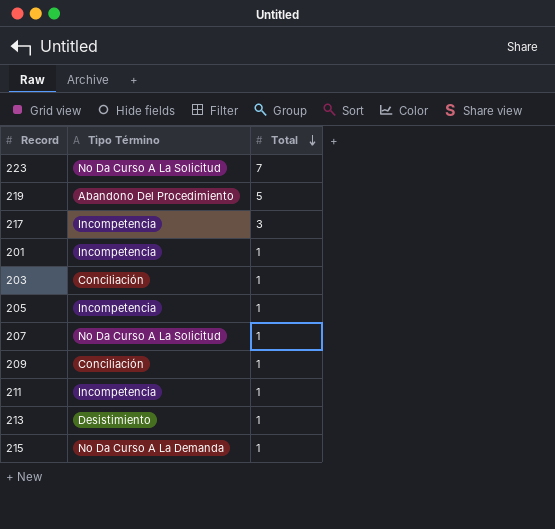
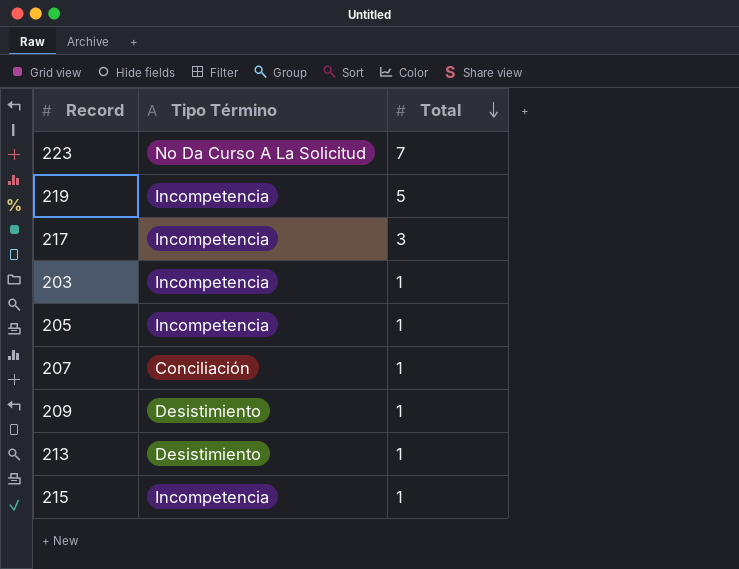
row 201: Incompetencia | 1 -> none
row 211: Incompetencia | 1 -> none
219 | Tipo Término: Abandono Del Procedimiento -> Incompetencia
203 | Tipo Término: Conciliación -> Incompetencia
207 | Tipo Término: No Da Curso A La Solicitud -> Conciliación
209 | Tipo Término: Conciliación -> Desistimiento
215 | Tipo Término: No Da Curso A La Demanda -> Incompetencia

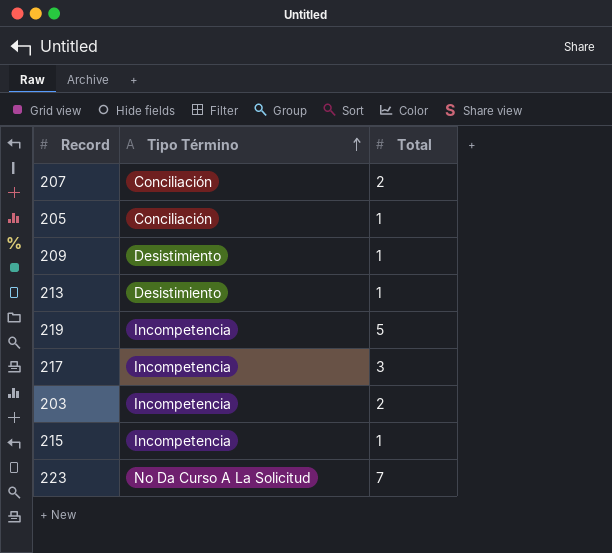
row order: Total descending -> Tipo Término ascending
207 | Total: 1 -> 2
205 | Tipo Término: Incompetencia -> Conciliación
203 | Total: 1 -> 2

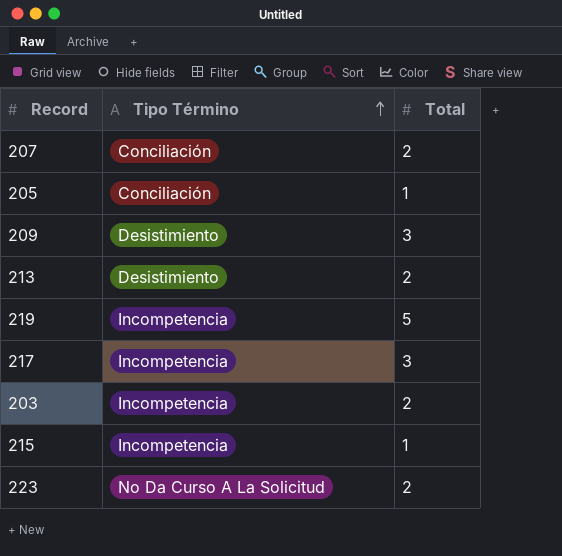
209 | Total: 1 -> 3
213 | Total: 1 -> 2
223 | Total: 7 -> 2

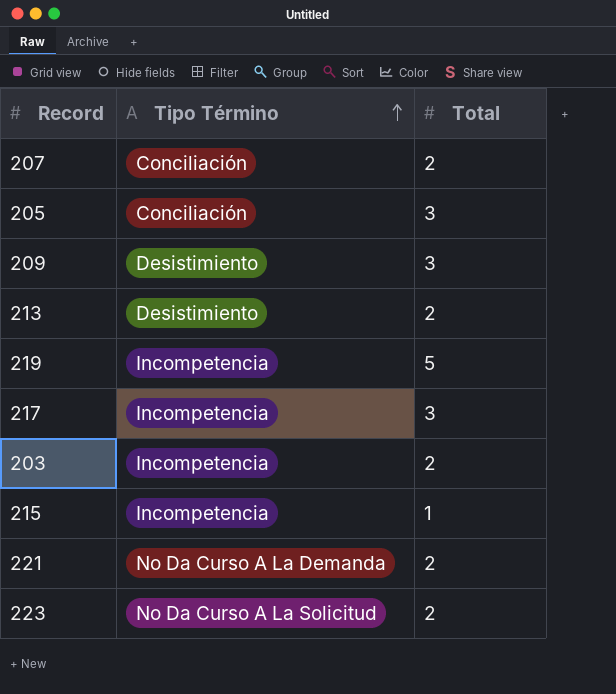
205 | Total: 1 -> 3
row 221: none -> No Da Curso A La Demanda | 2

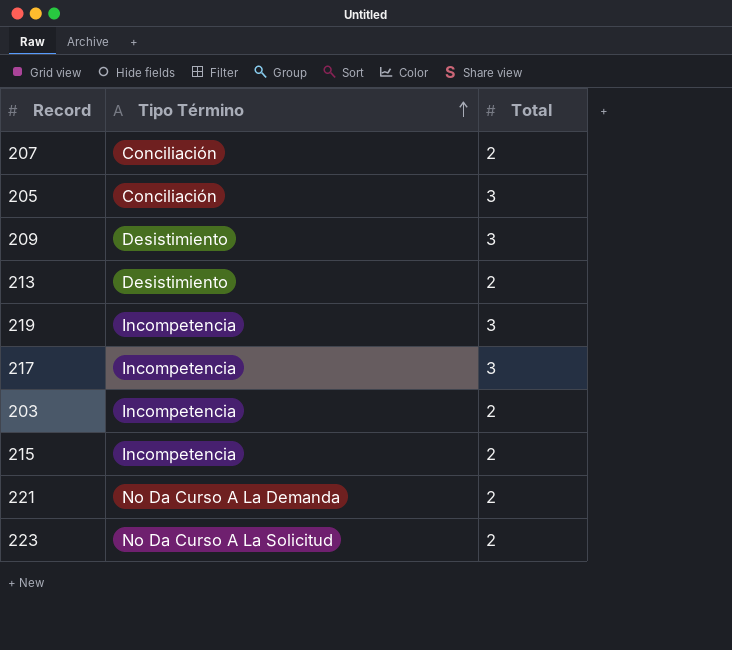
219 | Total: 5 -> 3
215 | Total: 1 -> 2

